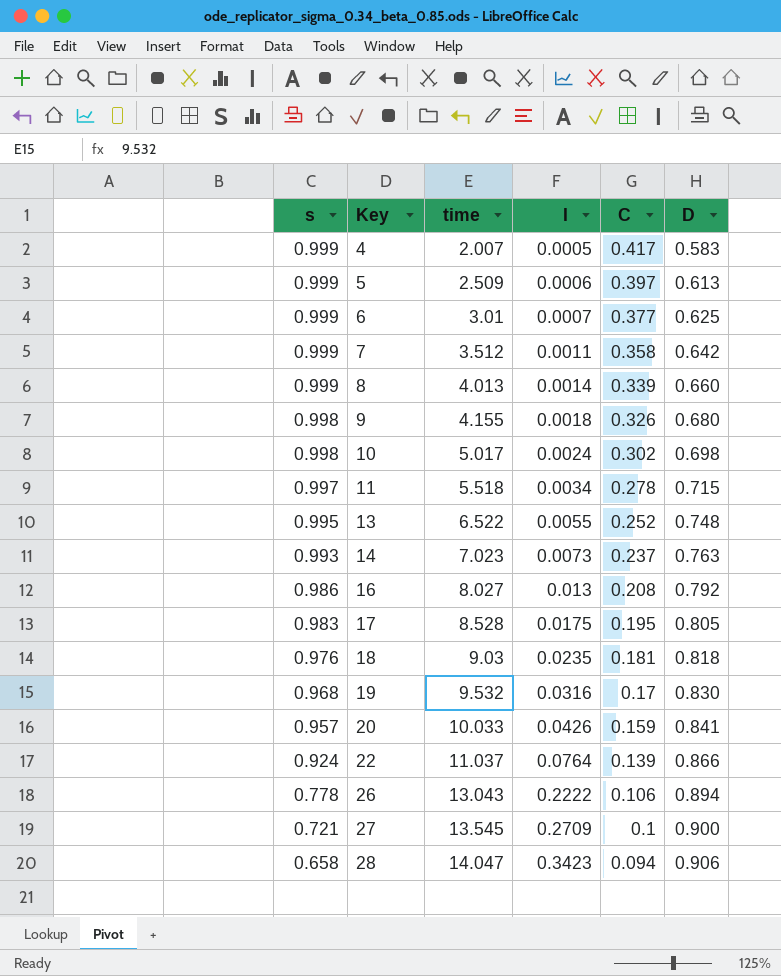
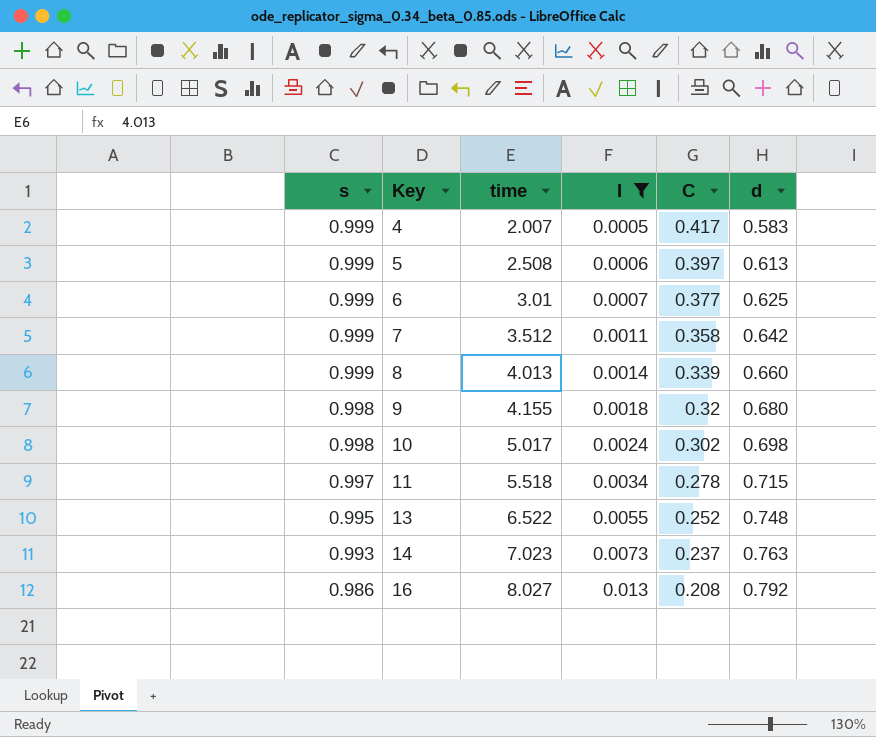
filter: none -> I <= 0.013
column name: D -> d
5 | time: 2.509 -> 2.508
9 | C: 0.326 -> 0.32

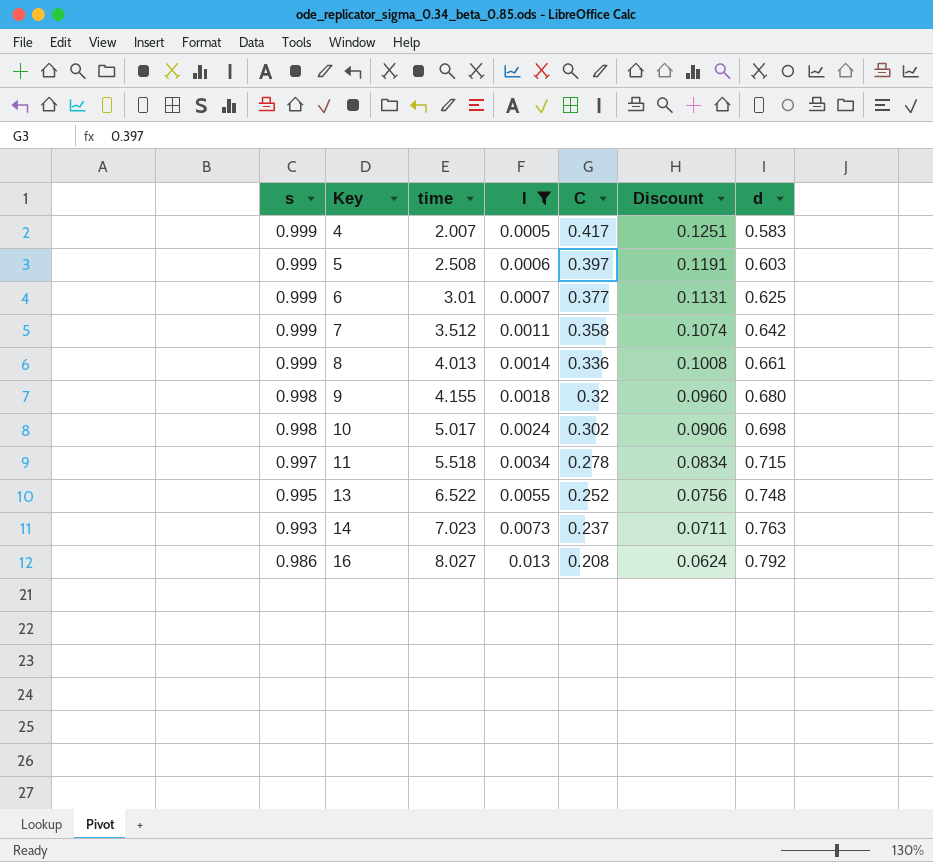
column Discount | formula: none -> [C] * 0.3
5 | d: 0.613 -> 0.603
8 | C: 0.339 -> 0.336
8 | d: 0.660 -> 0.661

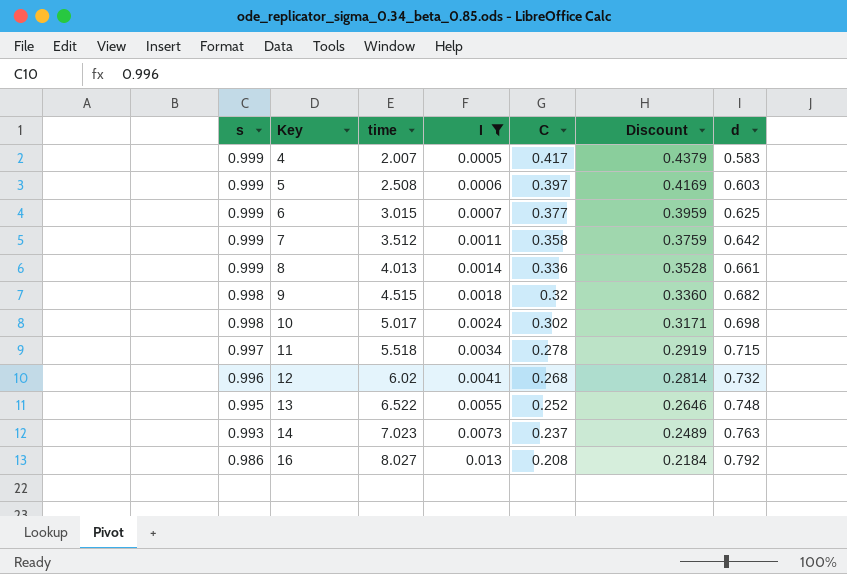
column Discount | formula: [C] * 0.3 -> [C] * 1.05
6 | time: 3.01 -> 3.015
9 | time: 4.155 -> 4.515
9 | d: 0.680 -> 0.682
row 12: none -> 0.996 | 6.02 | 0.0041 | 0.268 | 0.2814 | 0.732

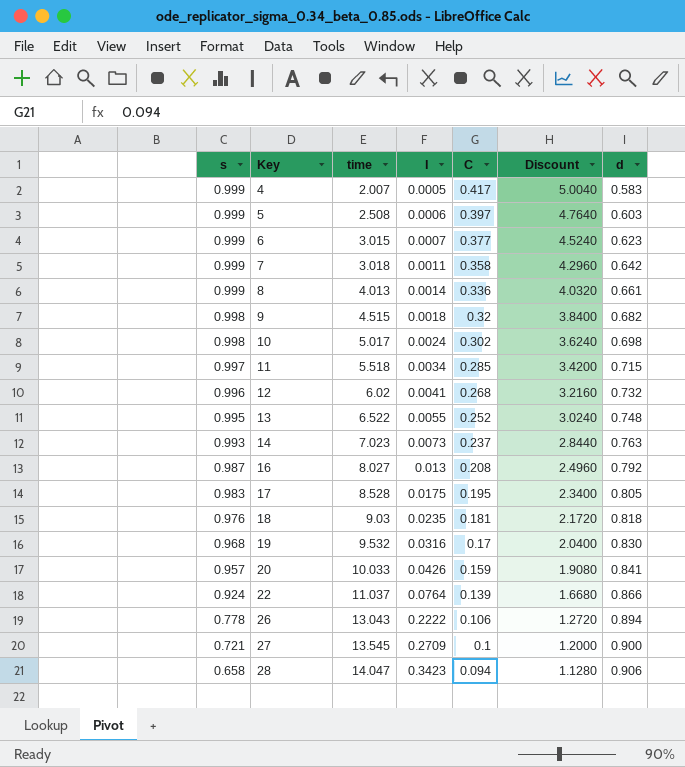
filter: I <= 0.013 -> none
column Discount | formula: [C] * 1.05 -> [C] * 12
6 | d: 0.625 -> 0.623
7 | time: 3.512 -> 3.018
11 | C: 0.278 -> 0.285
16 | s: 0.986 -> 0.987

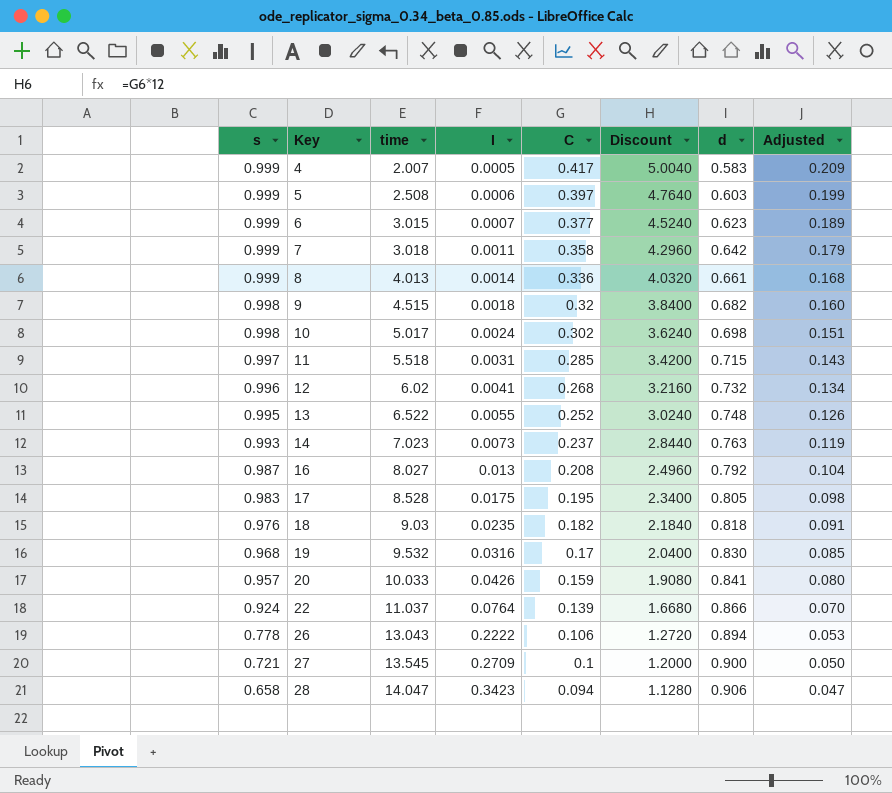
column Adjusted | formula: none -> [C] * 0.5
11 | I: 0.0034 -> 0.0031
18 | C: 0.181 -> 0.182
18 | Discount: 2.1720 -> 2.1840

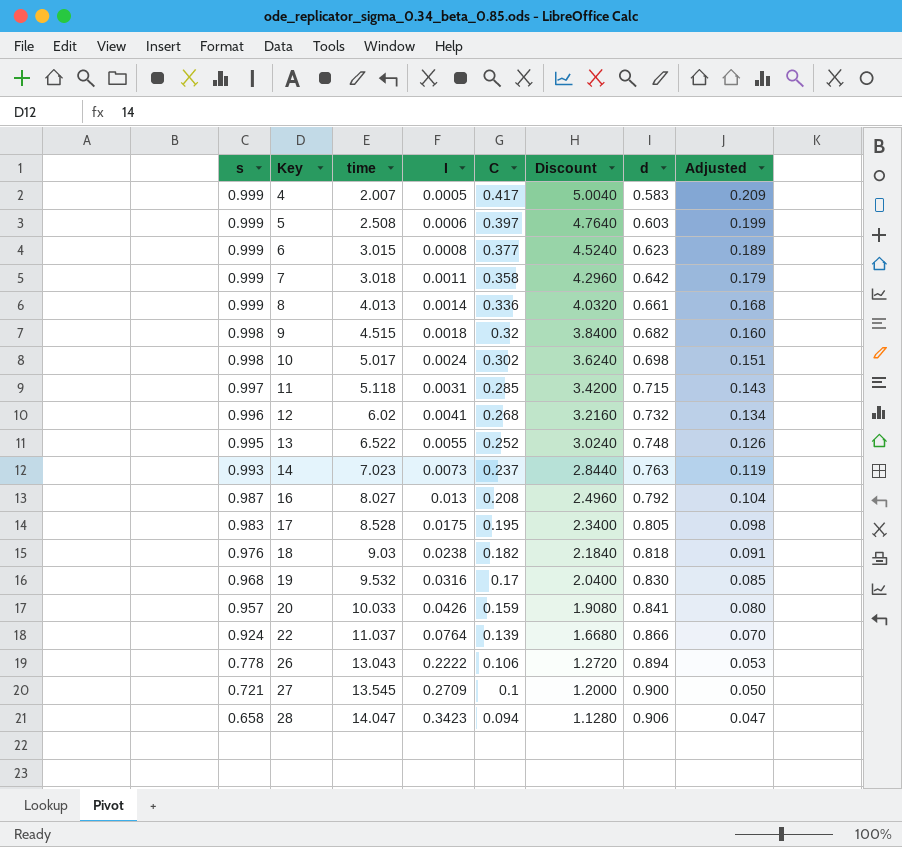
6 | I: 0.0007 -> 0.0008
11 | time: 5.518 -> 5.118
18 | I: 0.0235 -> 0.0238

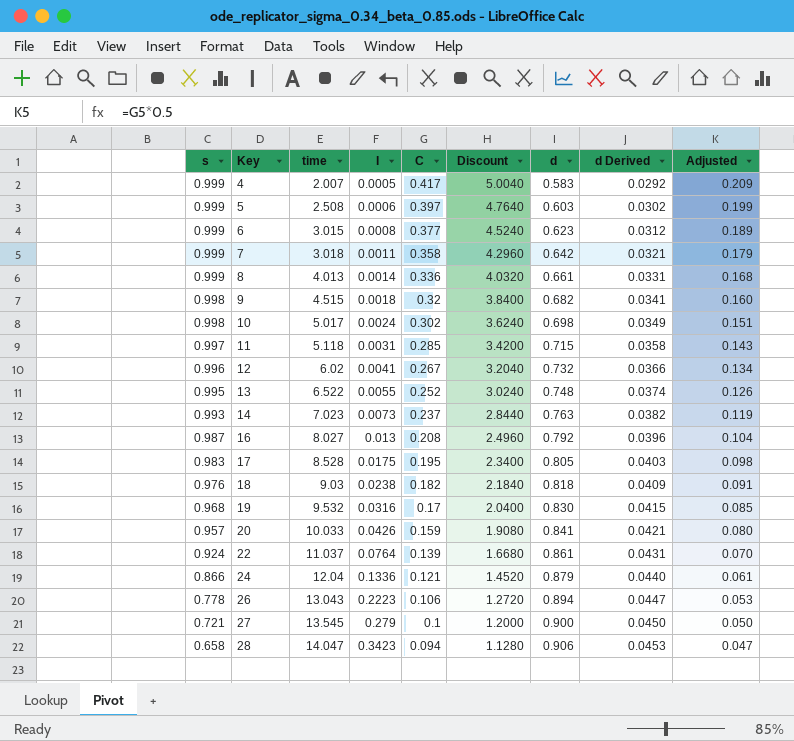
column d Derived | formula: none -> [d] * 0.05
12 | C: 0.268 -> 0.267
12 | Discount: 3.2160 -> 3.2040
22 | d: 0.866 -> 0.861
row 24: none -> 0.866 | 12.04 | 0.1336 | 0.121 | 1.4520 | 0.879 | 0.0440 | 0.061
26 | I: 0.2222 -> 0.2223
27 | I: 0.2709 -> 0.279

